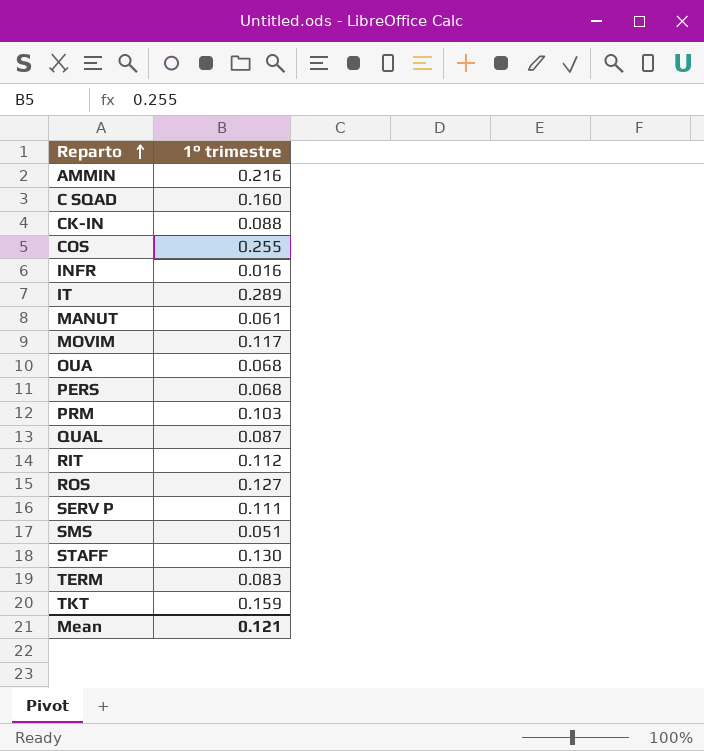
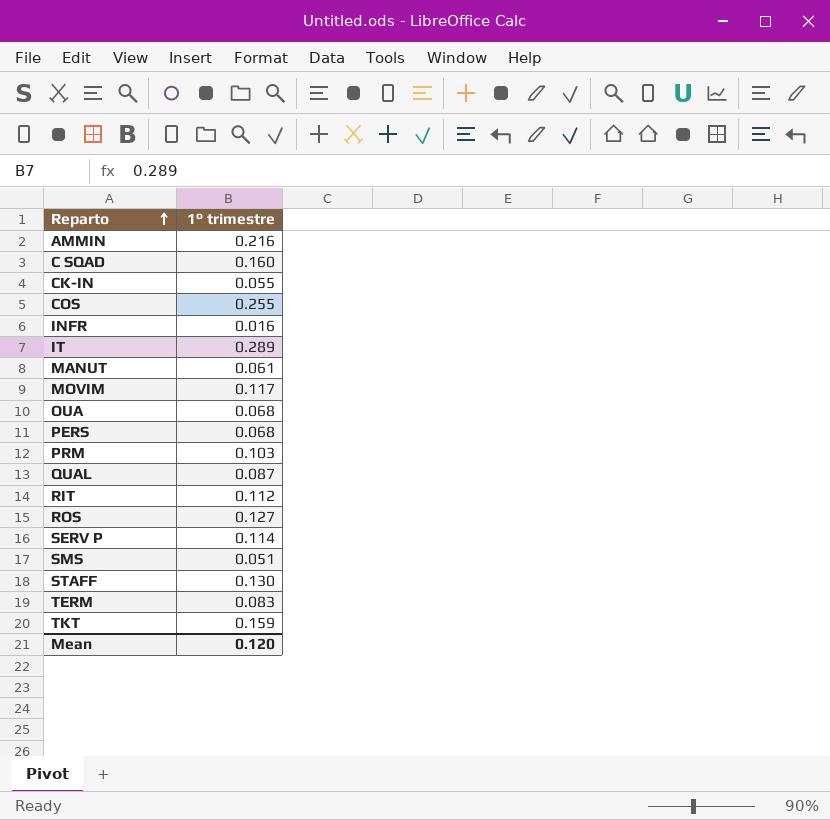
CK-IN | 1° trimestre: 0.088 -> 0.055
SERV P | 1° trimestre: 0.111 -> 0.114
Mean | 1° trimestre: 0.121 -> 0.120

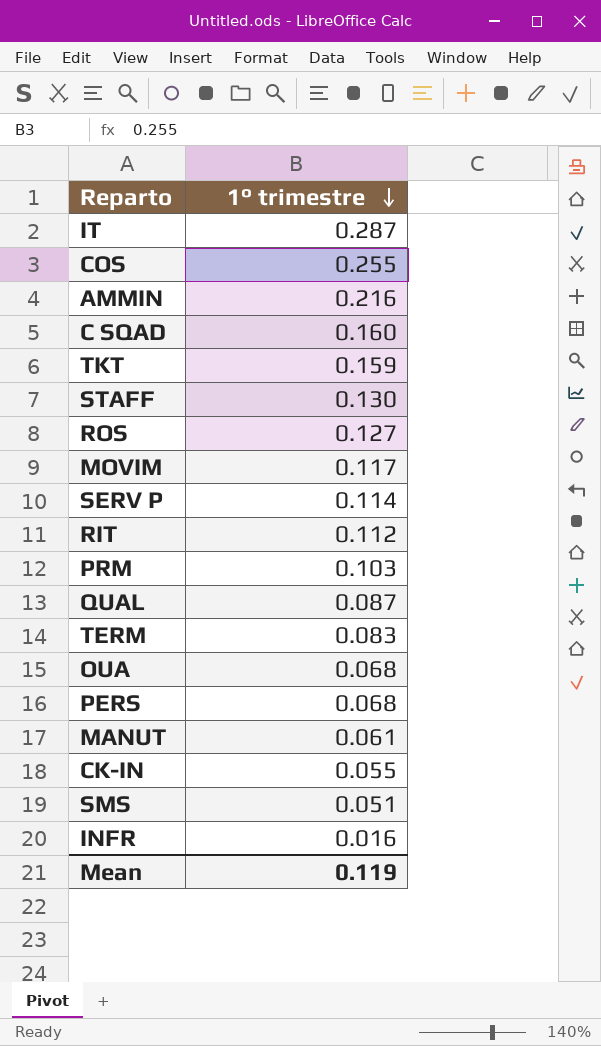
row order: Reparto ascending -> 1° trimestre descending
IT | 1° trimestre: 0.289 -> 0.287
Mean | 1° trimestre: 0.120 -> 0.119

